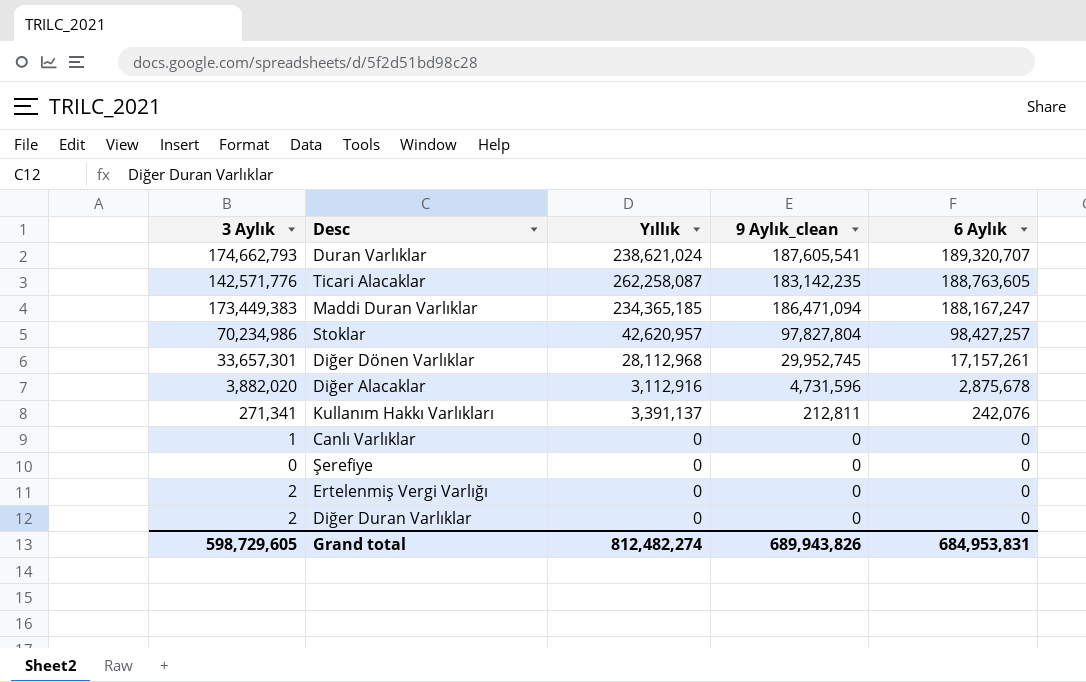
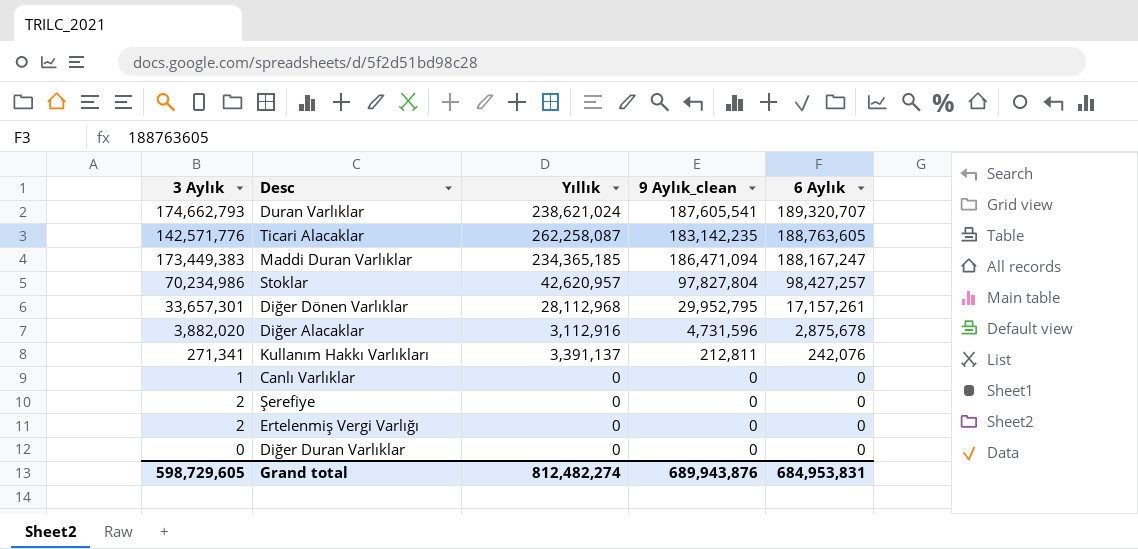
Diğer Dönen Varlıklar | 9 Aylık_clean: 29,952,745 -> 29,952,795
Şerefiye | 3 Aylık: 0 -> 2
Diğer Duran Varlıklar | 3 Aylık: 2 -> 0
Grand total | 9 Aylık_clean: 689,943,826 -> 689,943,876

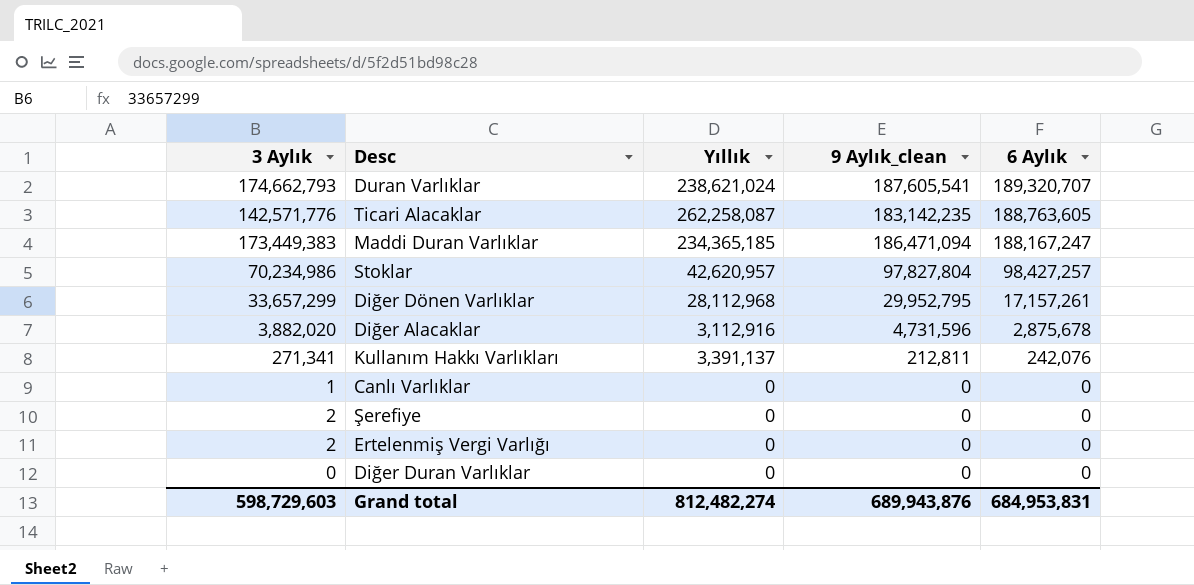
Diğer Dönen Varlıklar | 3 Aylık: 33,657,301 -> 33,657,299
Grand total | 3 Aylık: 598,729,605 -> 598,729,603

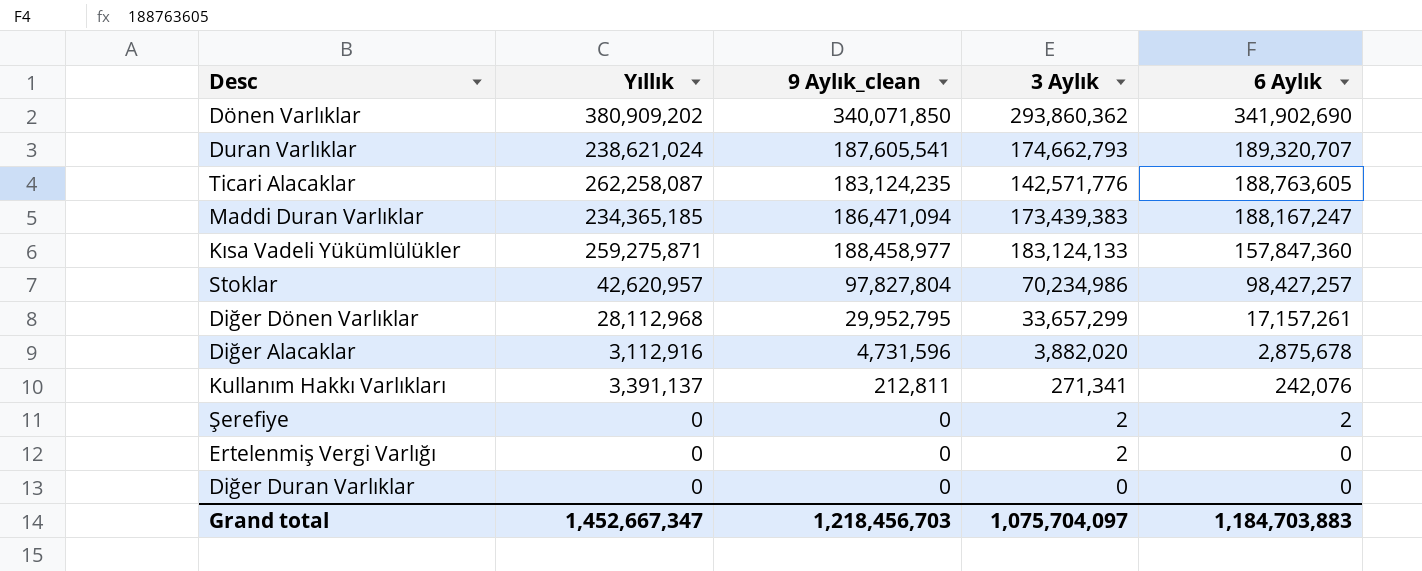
column 3 Aylık | position: 1 -> 4
row Canlı Varlıklar: 1 | 0 | 0 | 0 -> none
row Dönen Varlıklar: none -> 380,909,202 | 340,071,850 | 293,860,362 | 341,902,690
Ticari Alacaklar | 9 Aylık_clean: 183,142,235 -> 183,124,235
Maddi Duran Varlıklar | 3 Aylık: 173,449,383 -> 173,439,383
row Kısa Vadeli Yükümlülükler: none -> 259,275,871 | 188,458,977 | 183,124,133 | 157,847,360
Şerefiye | 6 Aylık: 0 -> 2
Grand total | Yıllık: 812,482,274 -> 1,452,667,347
Grand total | 9 Aylık_clean: 689,943,876 -> 1,218,456,703
Grand total | 3 Aylık: 598,729,603 -> 1,075,704,097
Grand total | 6 Aylık: 684,953,831 -> 1,184,703,883

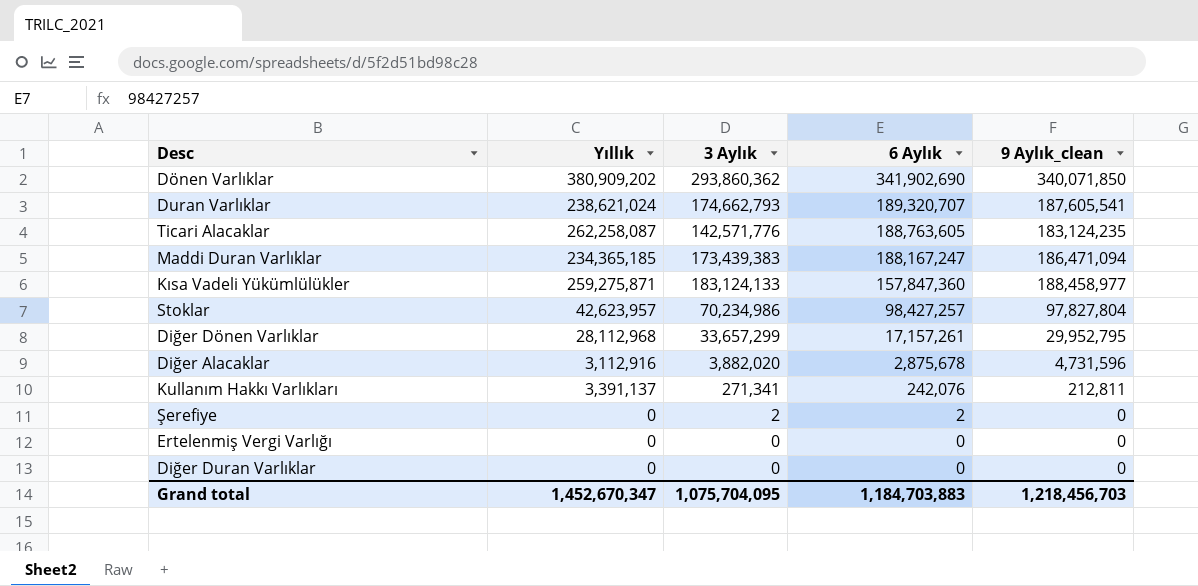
column 9 Aylık_clean | position: 3 -> 5
Stoklar | Yıllık: 42,620,957 -> 42,623,957
Ertelenmiş Vergi Varlığı | 3 Aylık: 2 -> 0
Grand total | Yıllık: 1,452,667,347 -> 1,452,670,347
Grand total | 3 Aylık: 1,075,704,097 -> 1,075,704,095

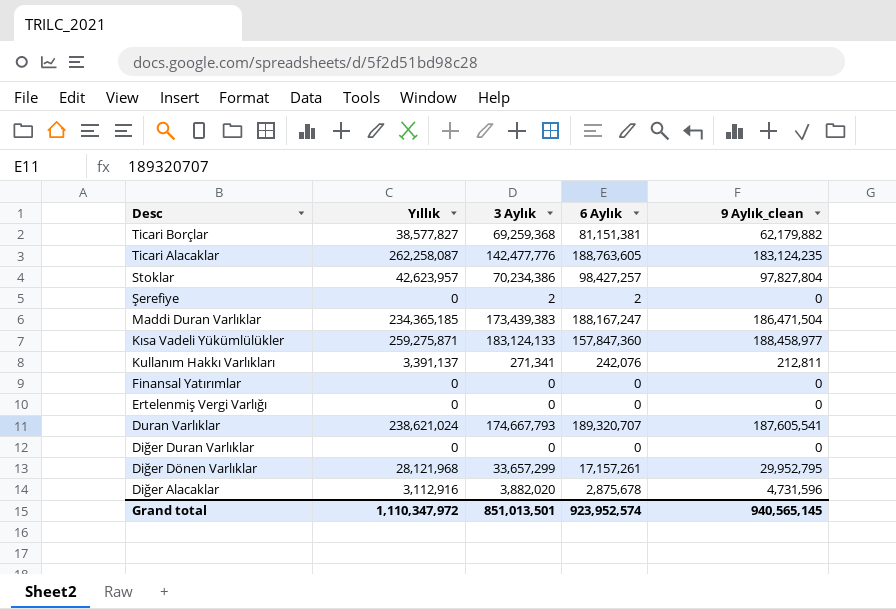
row order: 6 Aylık descending -> Desc descending
row Dönen Varlıklar: 380,909,202 | 293,860,362 | 341,902,690 | 340,071,850 -> none
row Ticari Borçlar: none -> 38,577,827 | 69,259,368 | 81,151,381 | 62,179,882
Ticari Alacaklar | 3 Aylık: 142,571,776 -> 142,477,776
Stoklar | 3 Aylık: 70,234,986 -> 70,234,386
Maddi Duran Varlıklar | 9 Aylık_clean: 186,471,094 -> 186,471,504
row Finansal Yatırımlar: none -> 0 | 0 | 0 | 0
Duran Varlıklar | 3 Aylık: 174,662,793 -> 174,667,793
Diğer Dönen Varlıklar | Yıllık: 28,112,968 -> 28,121,968
Grand total | Yıllık: 1,452,670,347 -> 1,110,347,972
Grand total | 3 Aylık: 1,075,704,095 -> 851,013,501
Grand total | 6 Aylık: 1,184,703,883 -> 923,952,574
Grand total | 9 Aylık_clean: 1,218,456,703 -> 940,565,145

